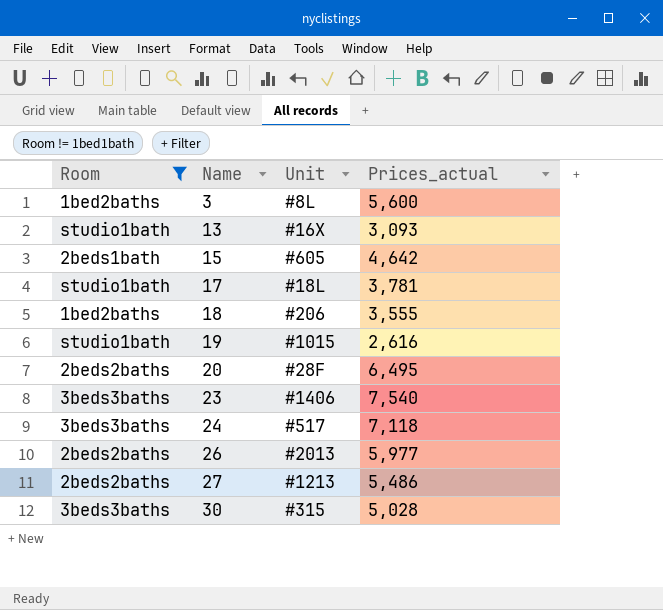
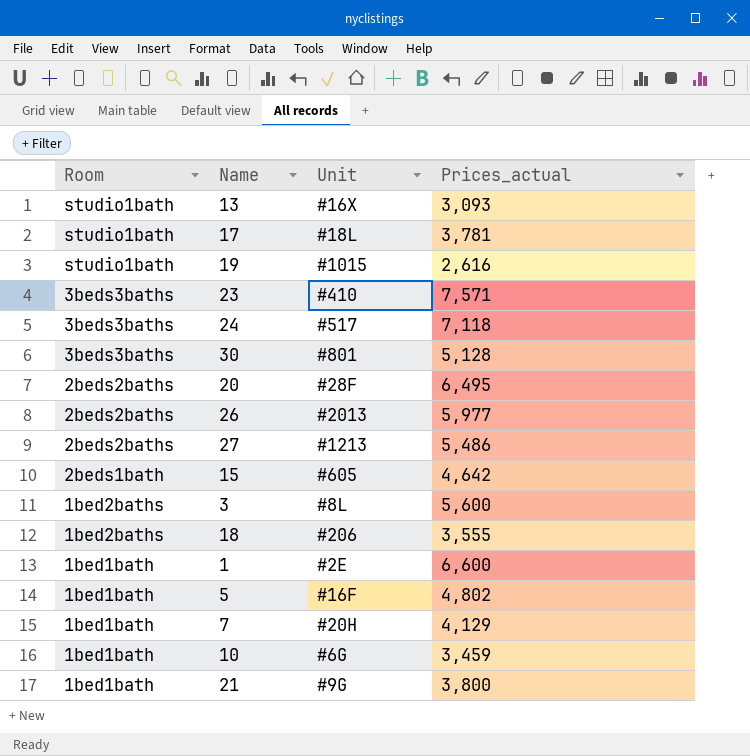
filter: Room != 1bed1bath -> none
row order: Name ascending -> Room descending
23 | Unit: #1406 -> #410
23 | Prices_actual: 7,540 -> 7,571
30 | Unit: #315 -> #801
30 | Prices_actual: 5,028 -> 5,128

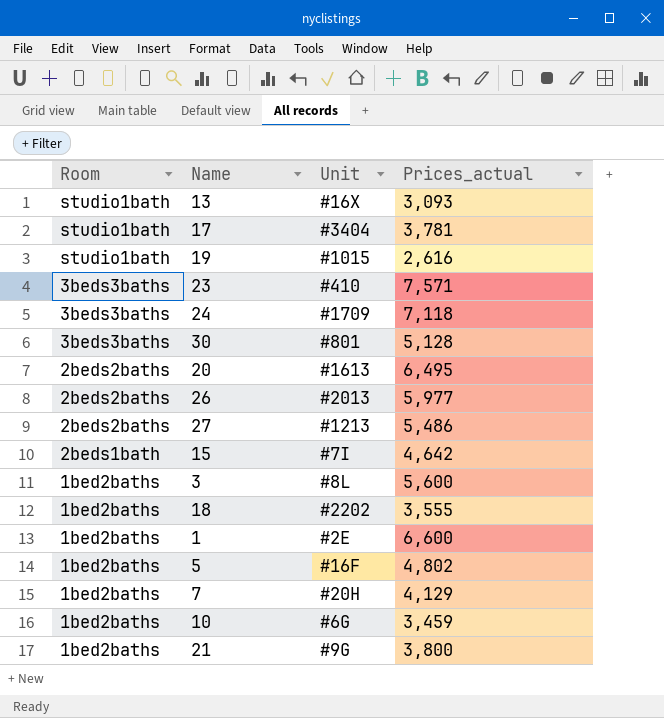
17 | Unit: #18L -> #3404
24 | Unit: #517 -> #1709
20 | Unit: #28F -> #1613
15 | Unit: #605 -> #7I
18 | Unit: #206 -> #2202
1 | Room: 1bed1bath -> 1bed2baths
5 | Room: 1bed1bath -> 1bed2baths
7 | Room: 1bed1bath -> 1bed2baths
10 | Room: 1bed1bath -> 1bed2baths
21 | Room: 1bed1bath -> 1bed2baths

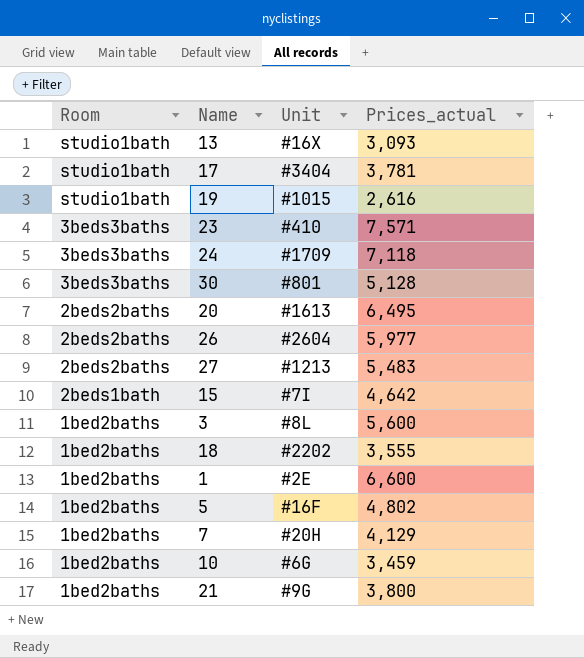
26 | Unit: #2013 -> #2604
27 | Prices_actual: 5,486 -> 5,483

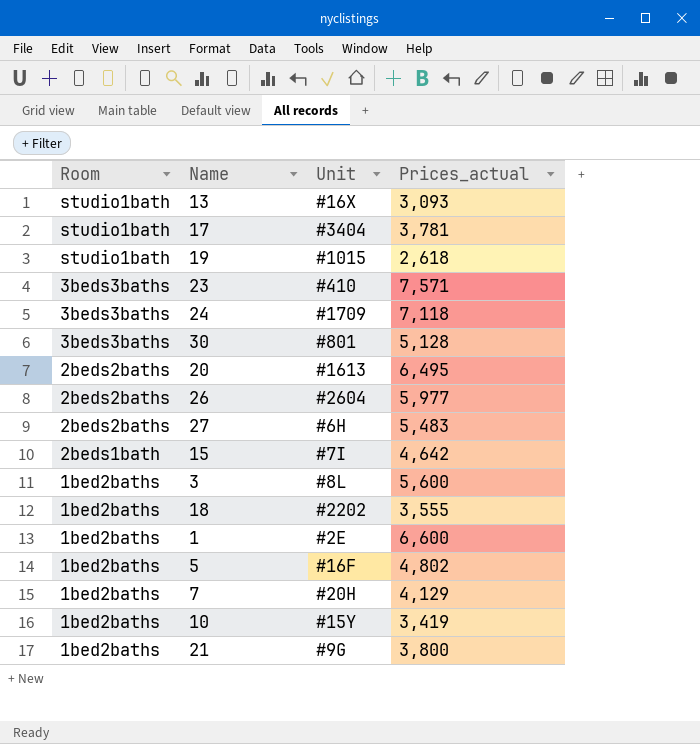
19 | Prices_actual: 2,616 -> 2,618
27 | Unit: #1213 -> #6H
10 | Unit: #6G -> #15Y
10 | Prices_actual: 3,459 -> 3,419

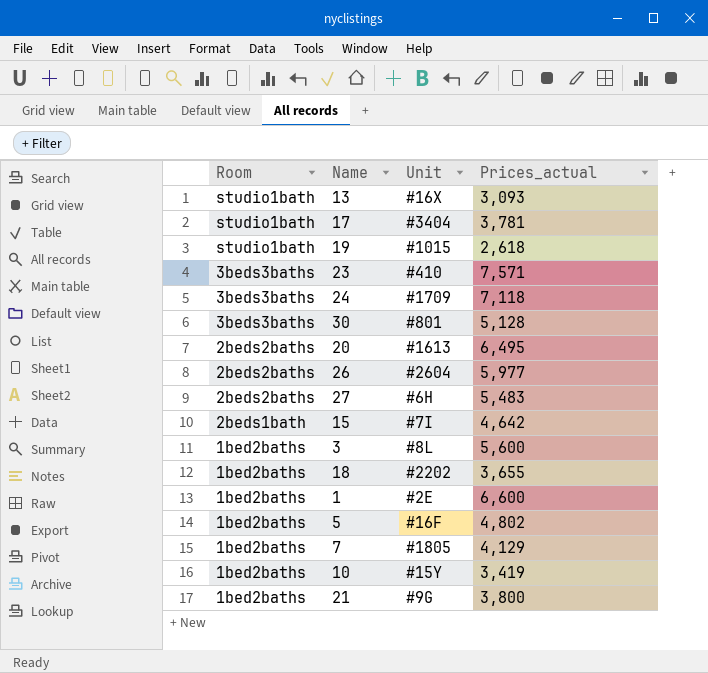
18 | Prices_actual: 3,555 -> 3,655
7 | Unit: #20H -> #1805

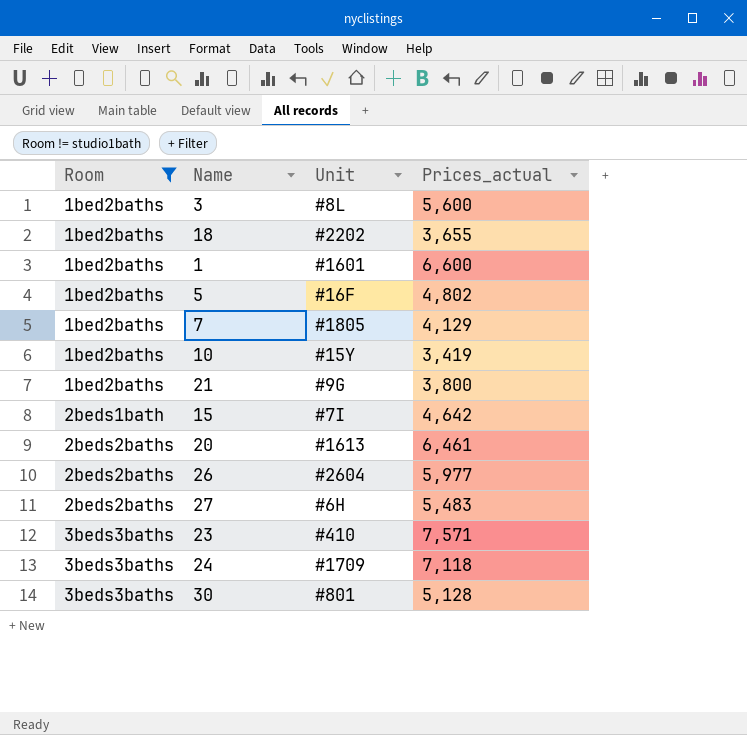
filter: none -> Room != studio1bath
row order: Room descending -> Room ascending
1 | Unit: #2E -> #1601
20 | Prices_actual: 6,495 -> 6,461

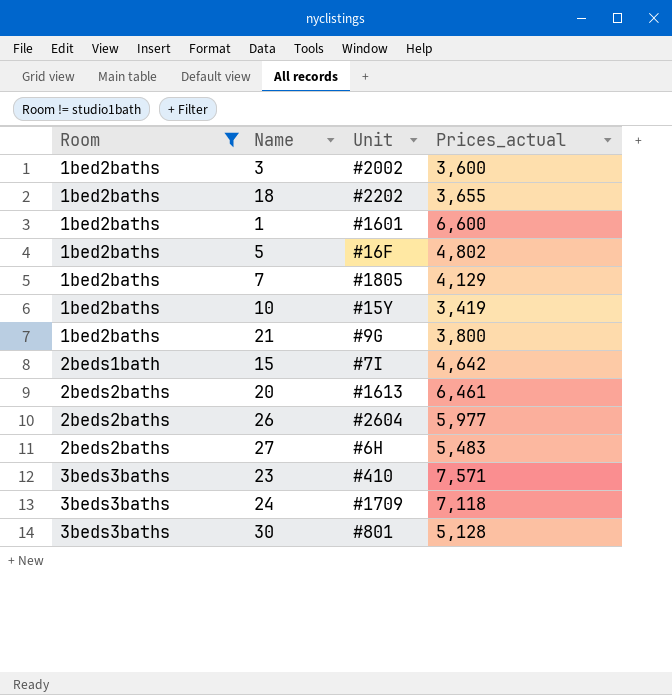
3 | Unit: #8L -> #2002
3 | Prices_actual: 5,600 -> 3,600

